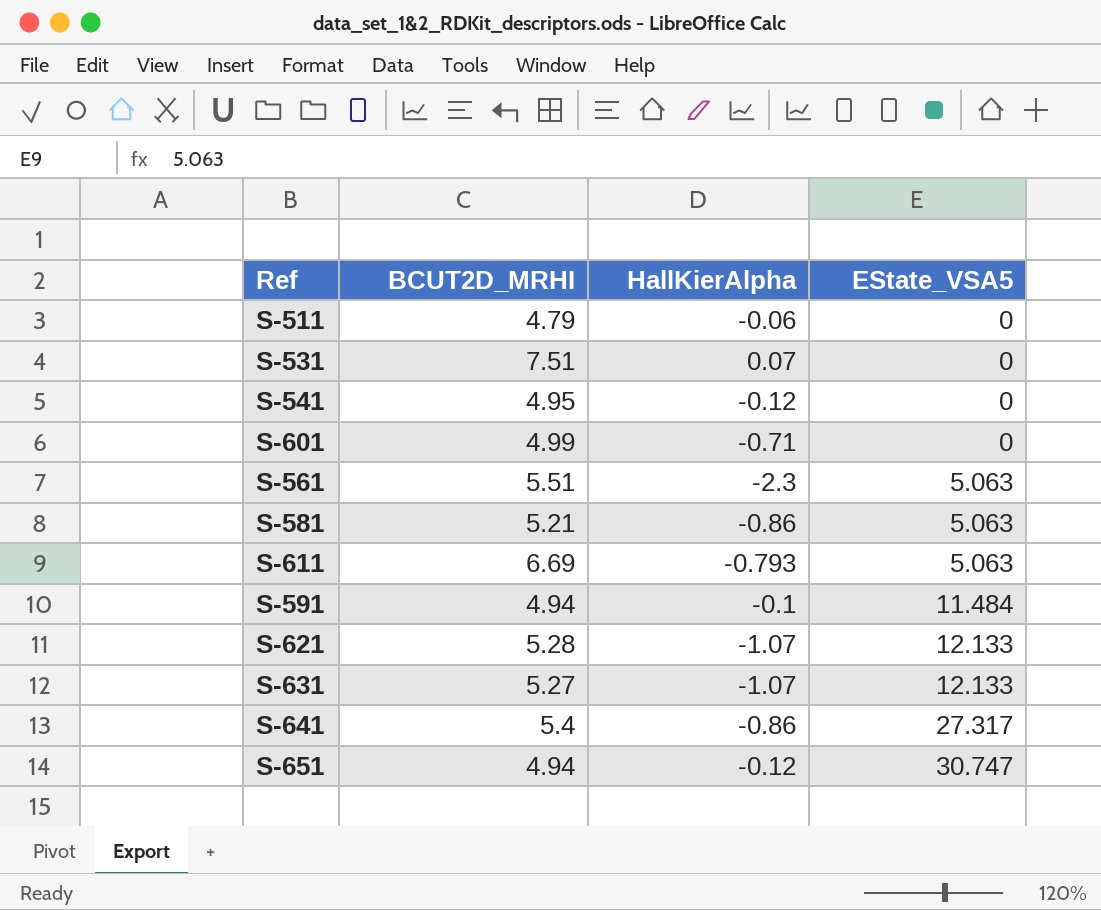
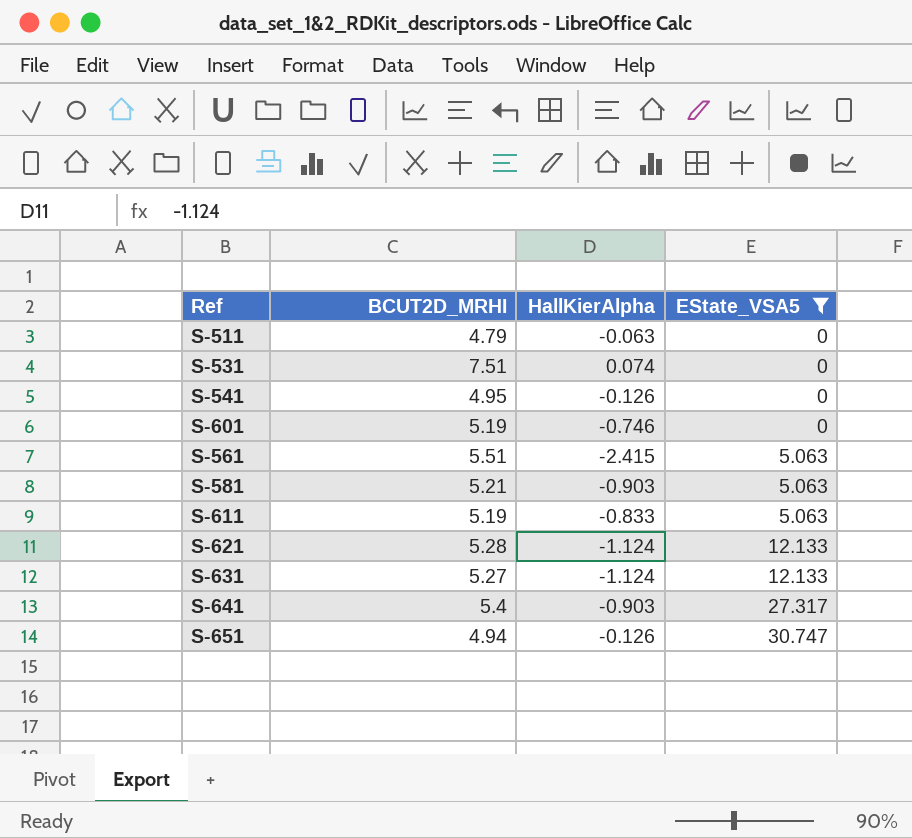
filter: none -> EState_VSA5 != 11.484
S-511 | HallKierAlpha: -0.06 -> -0.063
S-531 | HallKierAlpha: 0.07 -> 0.074
S-541 | HallKierAlpha: -0.12 -> -0.126
S-601 | BCUT2D_MRHI: 4.99 -> 5.19
S-601 | HallKierAlpha: -0.71 -> -0.746
S-561 | HallKierAlpha: -2.3 -> -2.415
S-581 | HallKierAlpha: -0.86 -> -0.903
S-611 | BCUT2D_MRHI: 6.69 -> 5.19
S-611 | HallKierAlpha: -0.793 -> -0.833
S-621 | HallKierAlpha: -1.07 -> -1.124
S-631 | HallKierAlpha: -1.07 -> -1.124
S-641 | HallKierAlpha: -0.86 -> -0.903
S-651 | HallKierAlpha: -0.12 -> -0.126

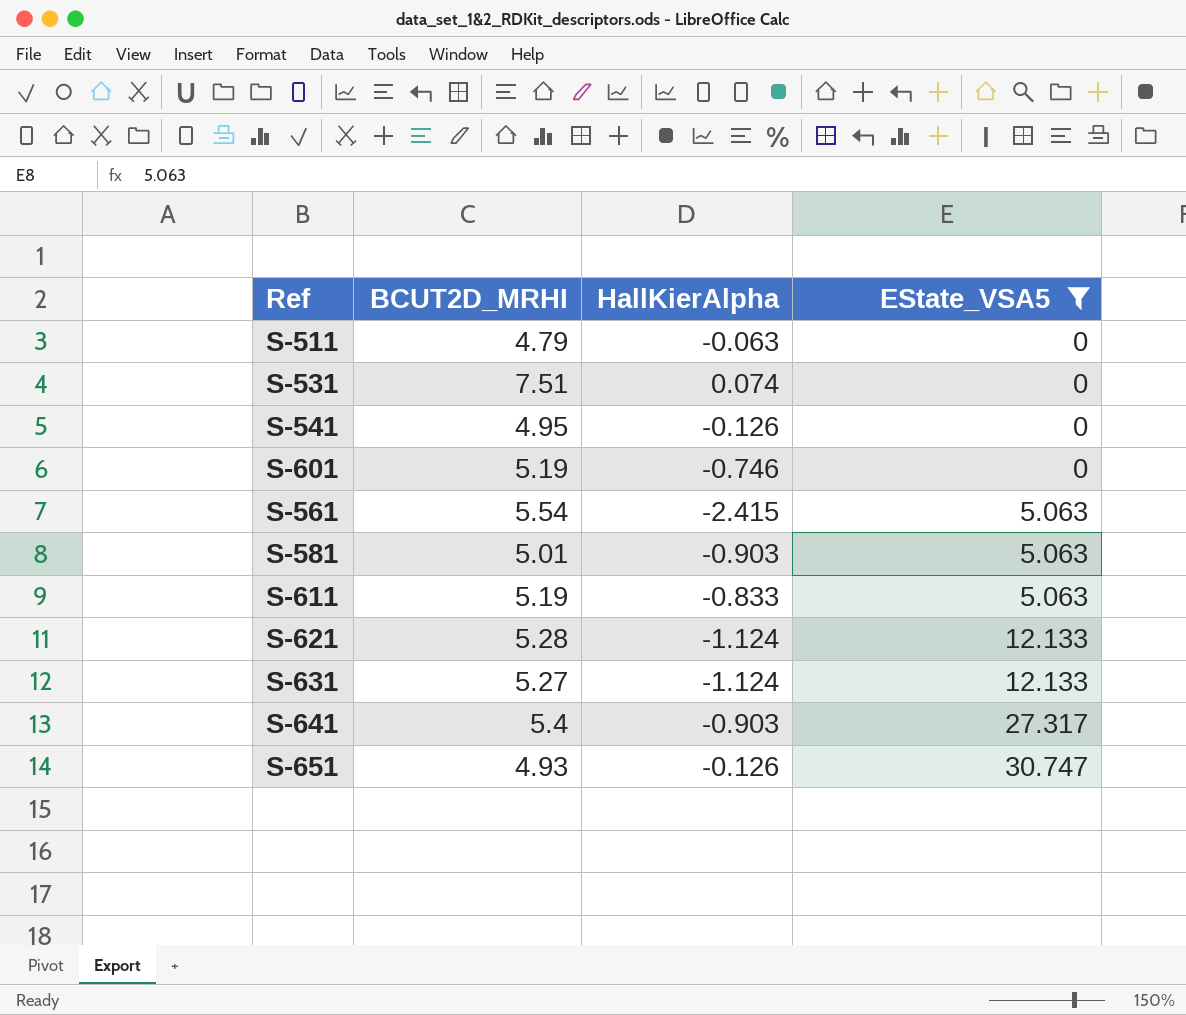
S-561 | BCUT2D_MRHI: 5.51 -> 5.54
S-581 | BCUT2D_MRHI: 5.21 -> 5.01
S-651 | BCUT2D_MRHI: 4.94 -> 4.93

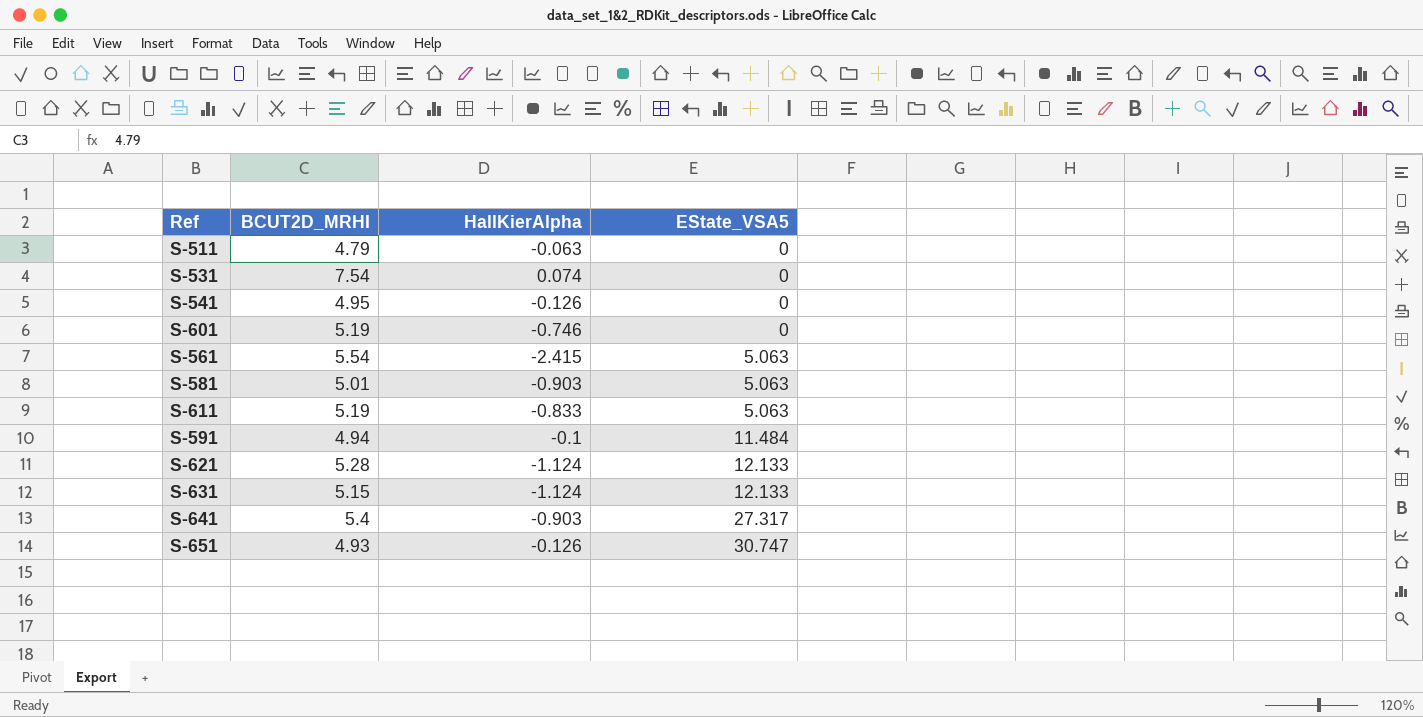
filter: EState_VSA5 != 11.484 -> none
S-531 | BCUT2D_MRHI: 7.51 -> 7.54
S-631 | BCUT2D_MRHI: 5.27 -> 5.15

